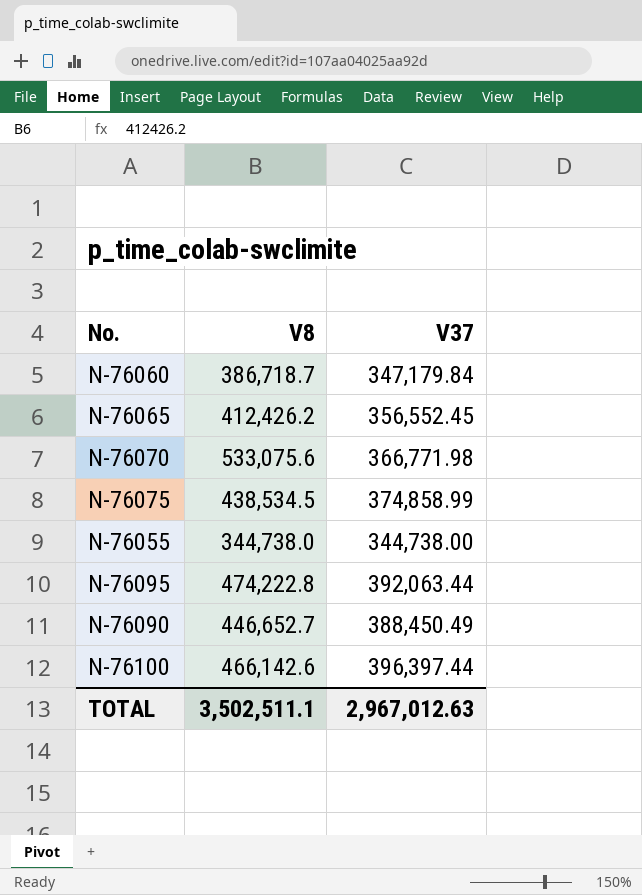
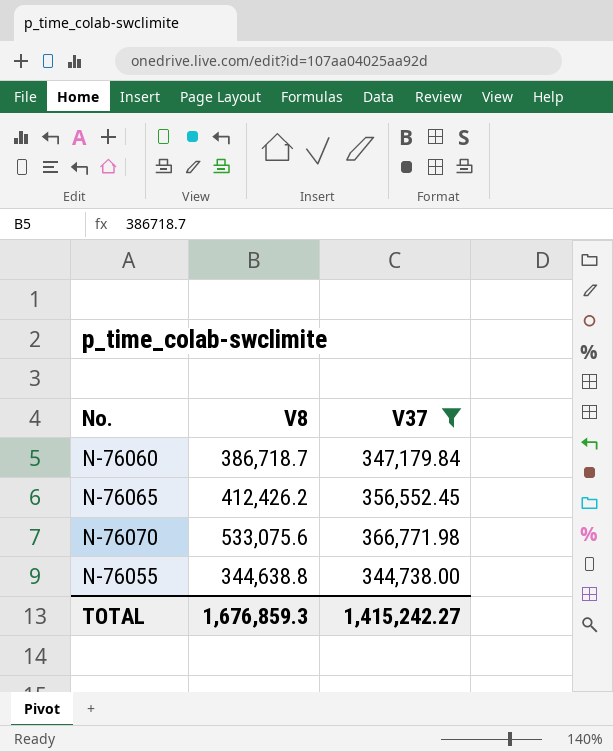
filter: none -> V37 <= 366,771.98
N-76055 | V8: 344,738.0 -> 344,638.8
TOTAL | V8: 3,502,511.1 -> 1,676,859.3
TOTAL | V37: 2,967,012.63 -> 1,415,242.27

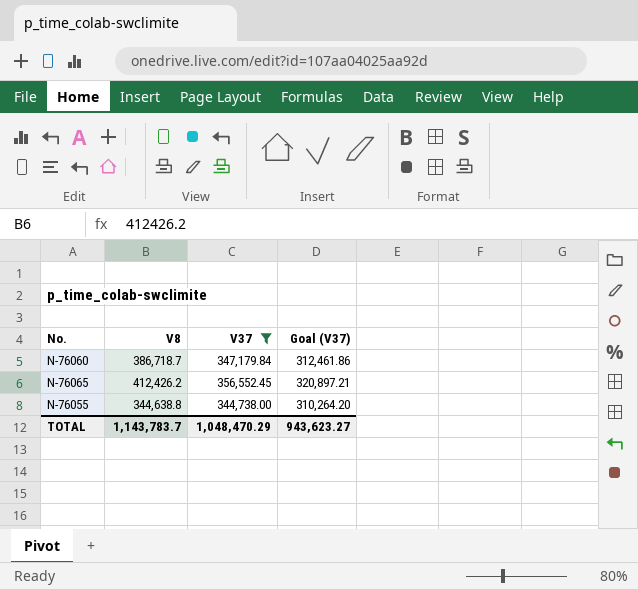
column Goal (V37) | formula: none -> [V37] * 0.9
row N-76070: 533,075.6 | 366,771.98 -> none
TOTAL | V8: 1,676,859.3 -> 1,143,783.7
TOTAL | V37: 1,415,242.27 -> 1,048,470.29

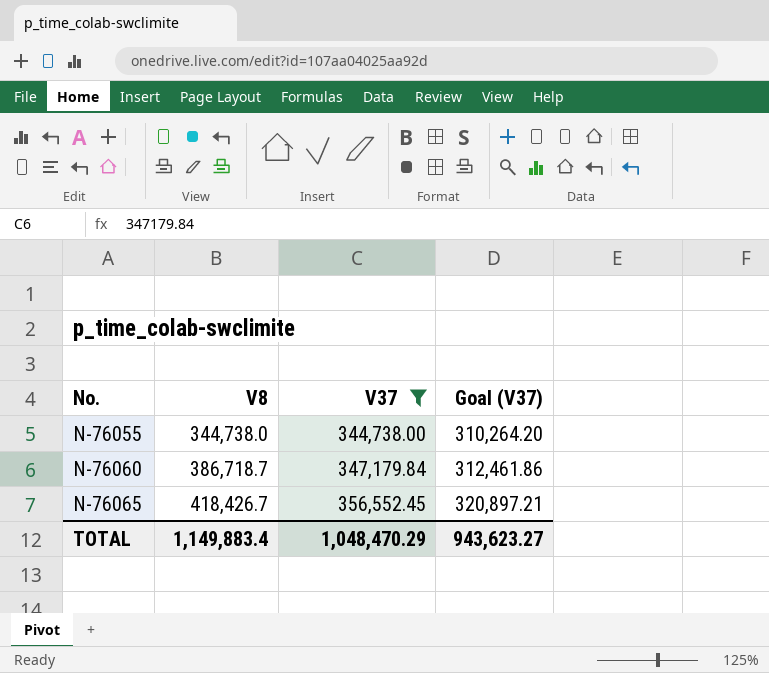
row order: none -> No. ascending
N-76055 | V8: 344,638.8 -> 344,738.0
N-76065 | V8: 412,426.2 -> 418,426.7
TOTAL | V8: 1,143,783.7 -> 1,149,883.4

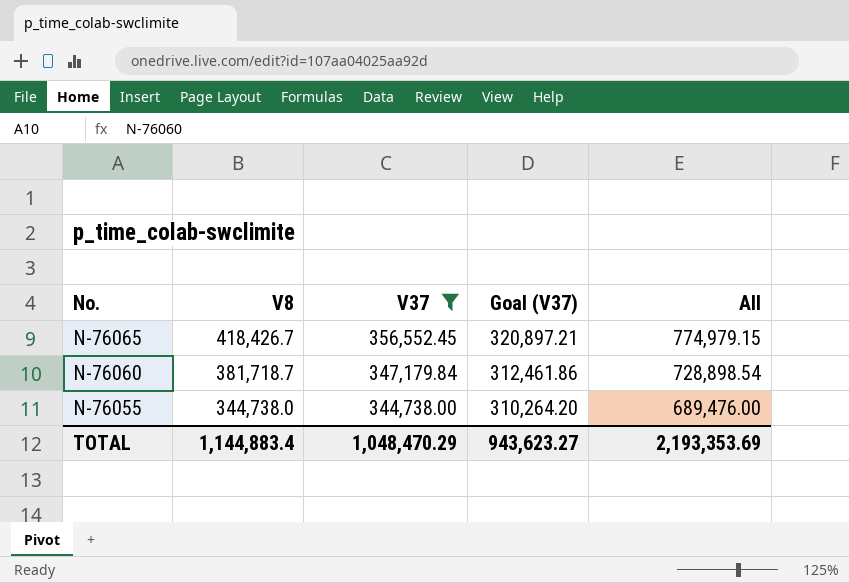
row order: No. ascending -> No. descending
column All | formula: none -> [V8] + [V37]
N-76060 | V8: 386,718.7 -> 381,718.7
TOTAL | V8: 1,149,883.4 -> 1,144,883.4

